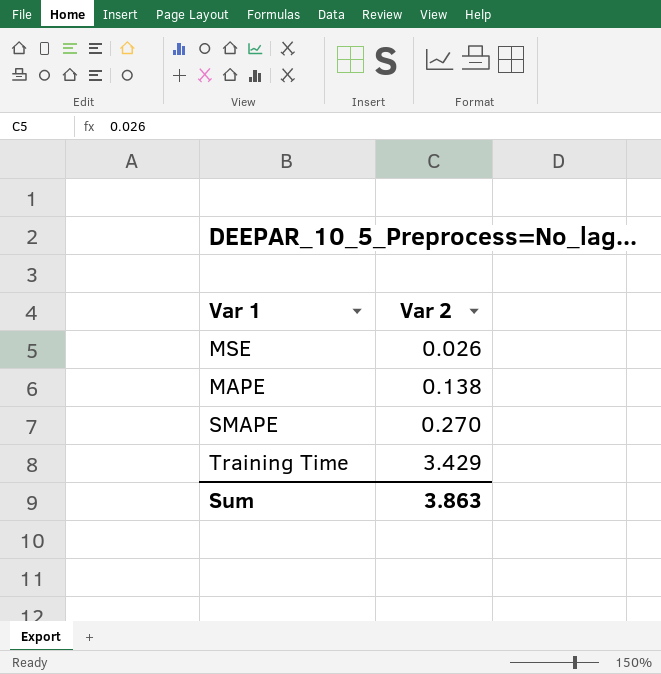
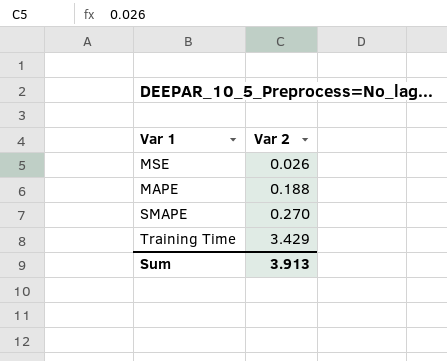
MAPE | Var 2: 0.138 -> 0.188
Sum | Var 2: 3.863 -> 3.913

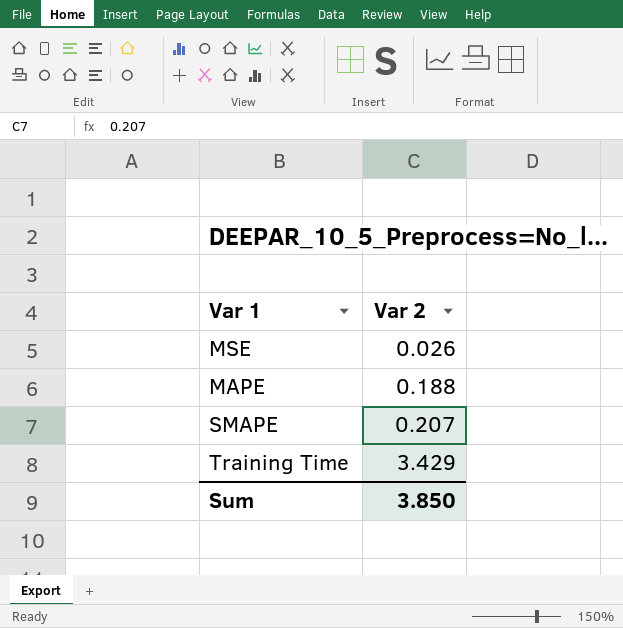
SMAPE | Var 2: 0.270 -> 0.207
Sum | Var 2: 3.913 -> 3.850

